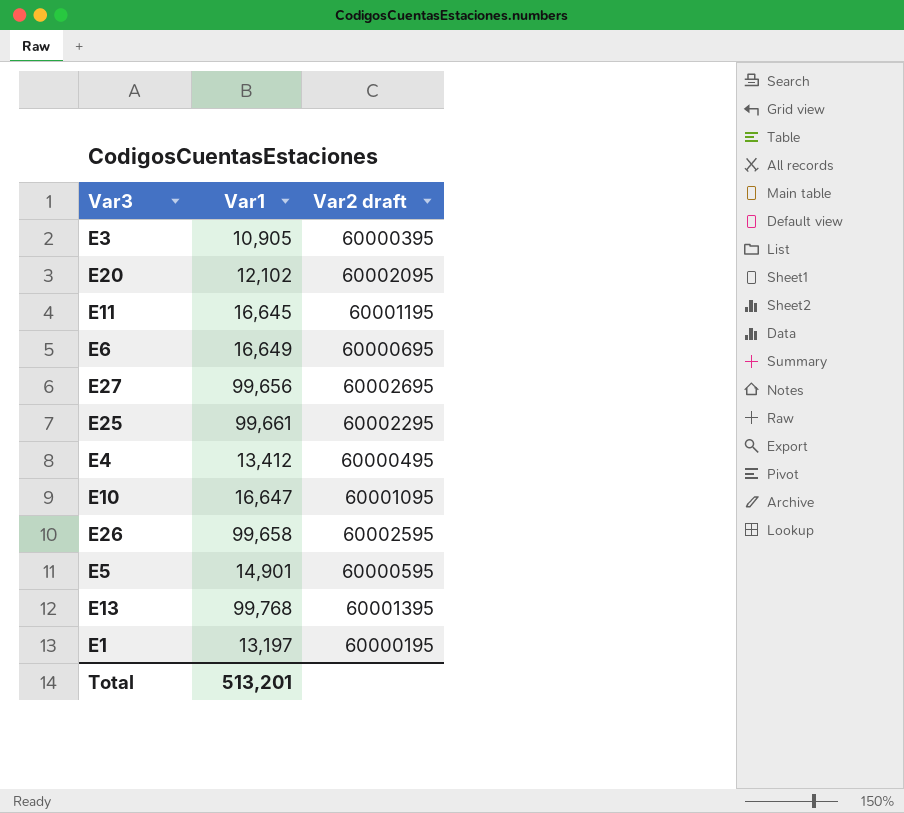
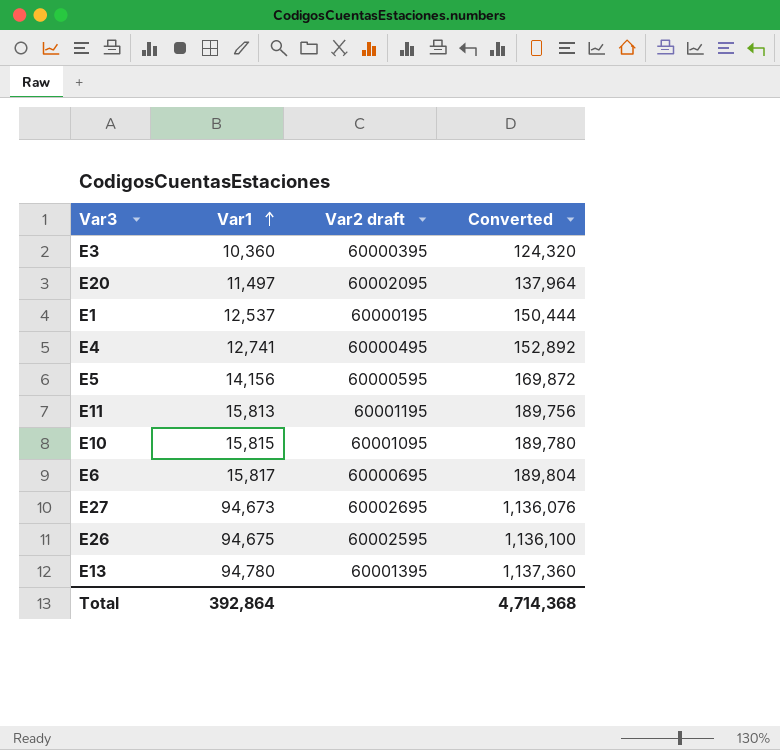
row order: none -> Var1 ascending
column Converted | formula: none -> [Var1] * 12
row E25: 99,661 | 60002295 -> none
E3 | Var1: 10,905 -> 10,360
E20 | Var1: 12,102 -> 11,497
E1 | Var1: 13,197 -> 12,537
E4 | Var1: 13,412 -> 12,741
E5 | Var1: 14,901 -> 14,156
E11 | Var1: 16,645 -> 15,813
E10 | Var1: 16,647 -> 15,815
E6 | Var1: 16,649 -> 15,817
E27 | Var1: 99,656 -> 94,673
E26 | Var1: 99,658 -> 94,675
E13 | Var1: 99,768 -> 94,780
Total | Var1: 513,201 -> 392,864

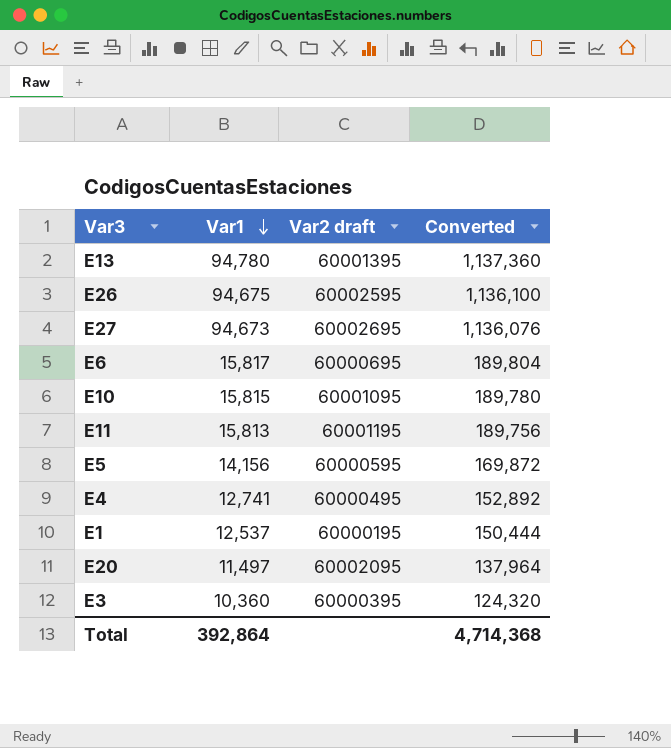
row order: Var1 ascending -> Var1 descending

